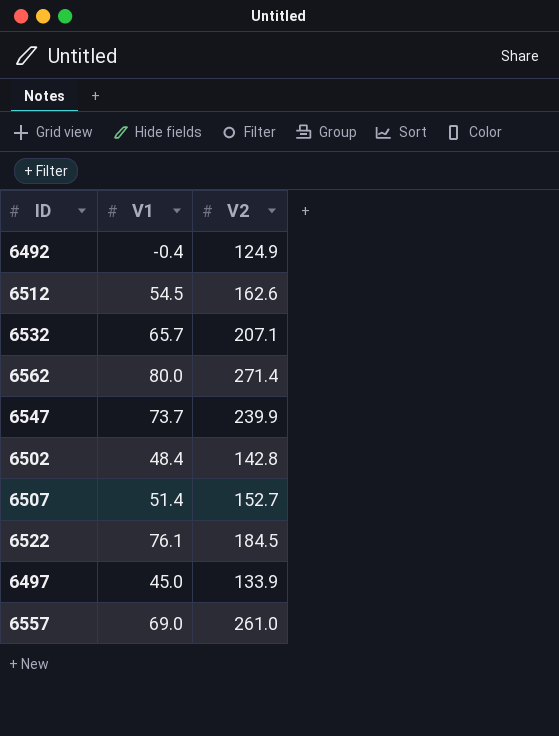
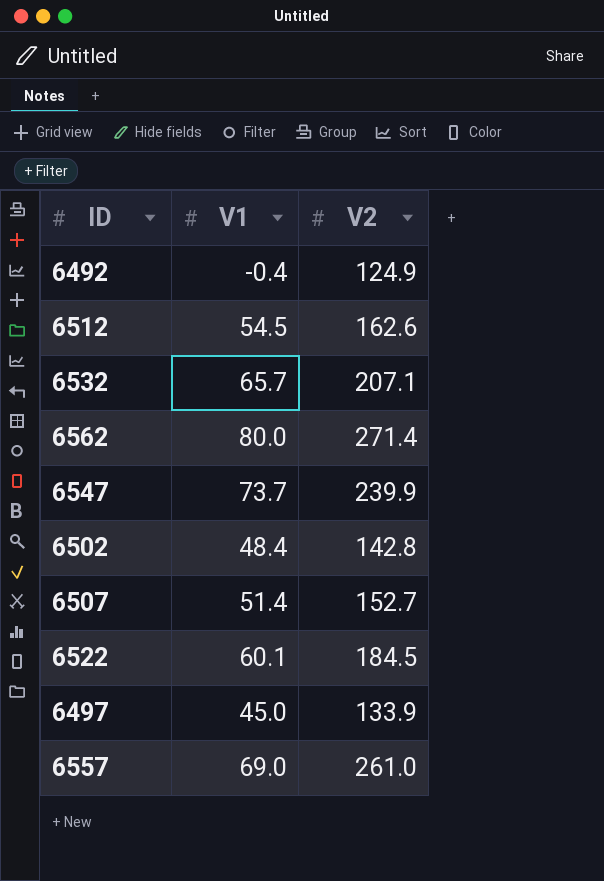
6522 | V1: 76.1 -> 60.1

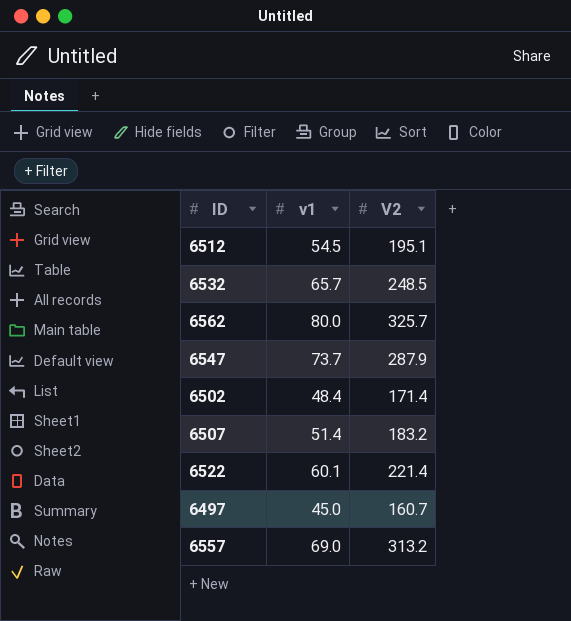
column name: V1 -> v1
row 6492: -0.4 | 124.9 -> none
6512 | V2: 162.6 -> 195.1
6532 | V2: 207.1 -> 248.5
6562 | V2: 271.4 -> 325.7
6547 | V2: 239.9 -> 287.9
6502 | V2: 142.8 -> 171.4
6507 | V2: 152.7 -> 183.2
6522 | V2: 184.5 -> 221.4
6497 | V2: 133.9 -> 160.7
6557 | V2: 261.0 -> 313.2

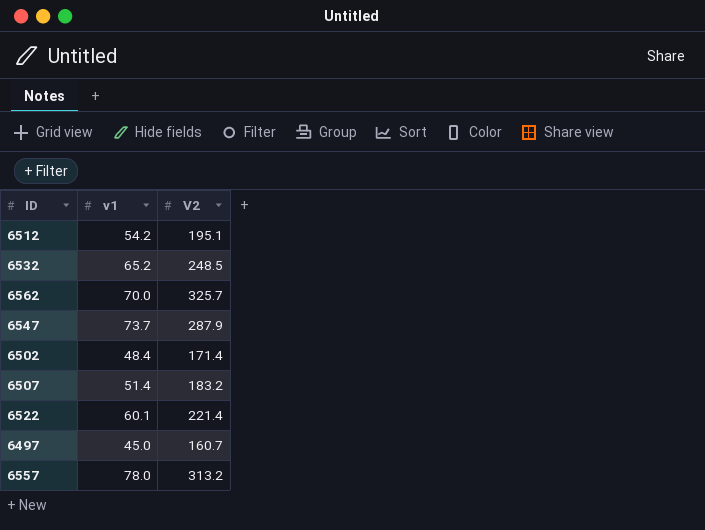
6512 | v1: 54.5 -> 54.2
6532 | v1: 65.7 -> 65.2
6562 | v1: 80.0 -> 70.0
6557 | v1: 69.0 -> 78.0

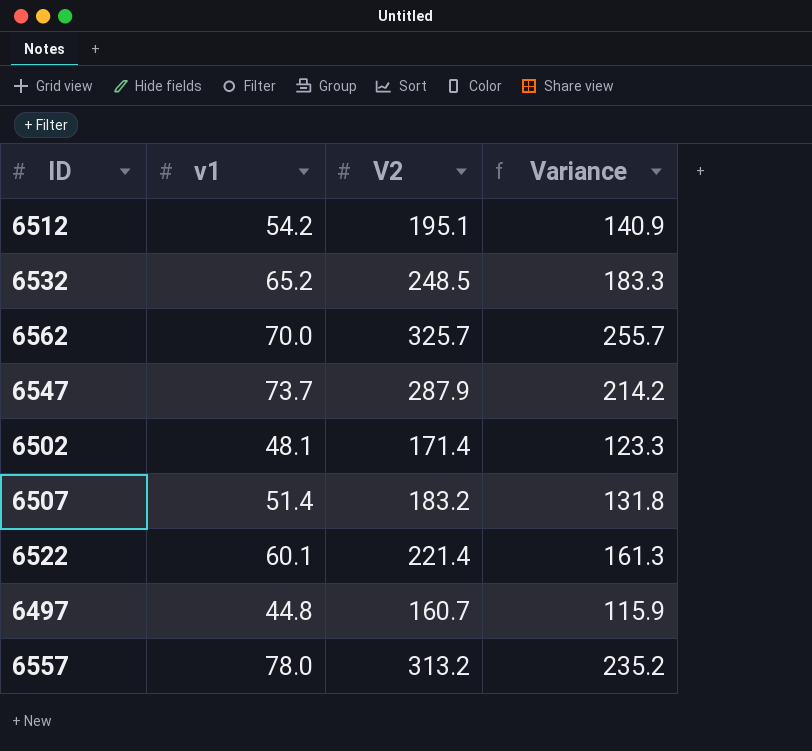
column Variance | formula: none -> [V2] - [v1]
6502 | v1: 48.4 -> 48.1
6497 | v1: 45.0 -> 44.8

